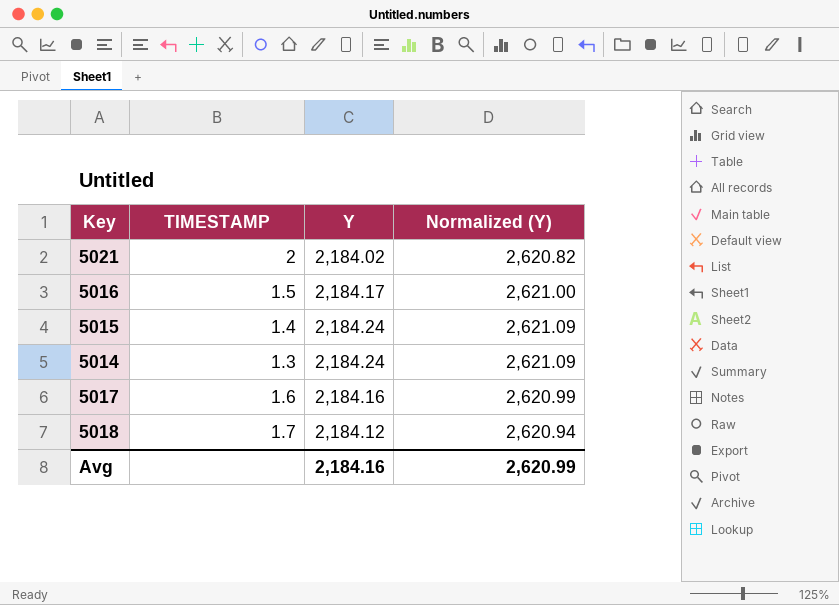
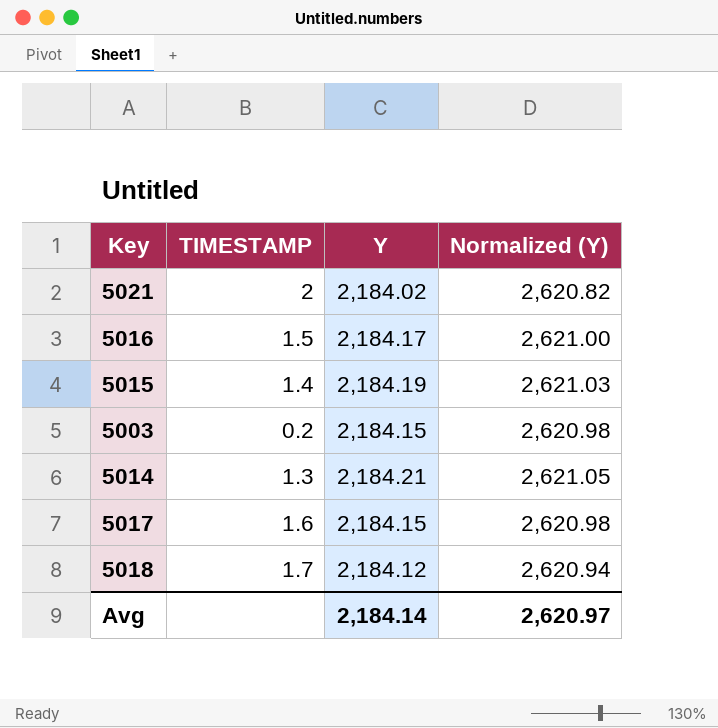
5015 | Y: 2,184.24 -> 2,184.19
5015 | Normalized (Y): 2,621.09 -> 2,621.03
row 5003: none -> 0.2 | 2,184.15 | 2,620.98
5014 | Y: 2,184.24 -> 2,184.21
5014 | Normalized (Y): 2,621.09 -> 2,621.05
5017 | Y: 2,184.16 -> 2,184.15
5017 | Normalized (Y): 2,620.99 -> 2,620.98
Avg | Y: 2,184.16 -> 2,184.14
Avg | Normalized (Y): 2,620.99 -> 2,620.97

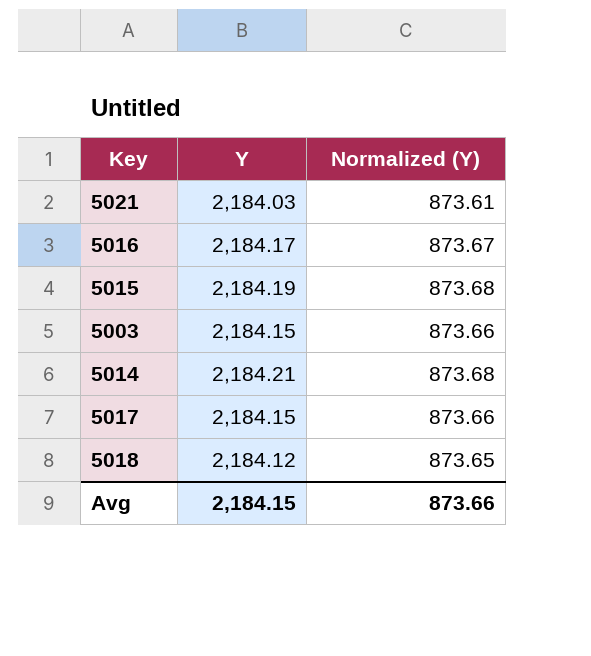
column TIMESTAMP | position: 2 -> none
column Normalized (Y) | formula: [Y] * 1.2 -> [Y] * 0.4
5021 | Y: 2,184.02 -> 2,184.03
Avg | Y: 2,184.14 -> 2,184.15
Avg | Normalized (Y): 2,620.97 -> 873.66

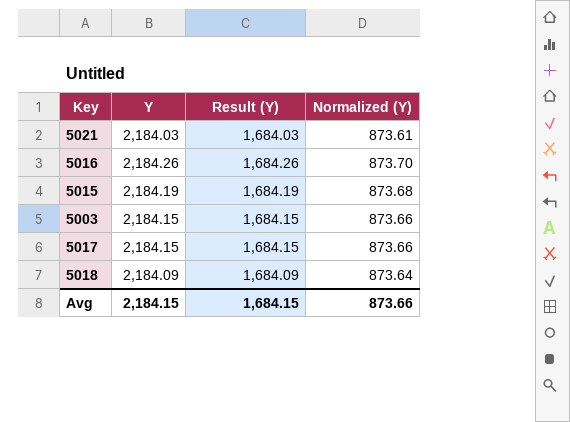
column Result (Y) | formula: none -> [Y] - 500
row 5014: 2,184.21 | 873.68 -> none
5016 | Y: 2,184.17 -> 2,184.26
5016 | Normalized (Y): 873.67 -> 873.70
5018 | Y: 2,184.12 -> 2,184.09
5018 | Normalized (Y): 873.65 -> 873.64

